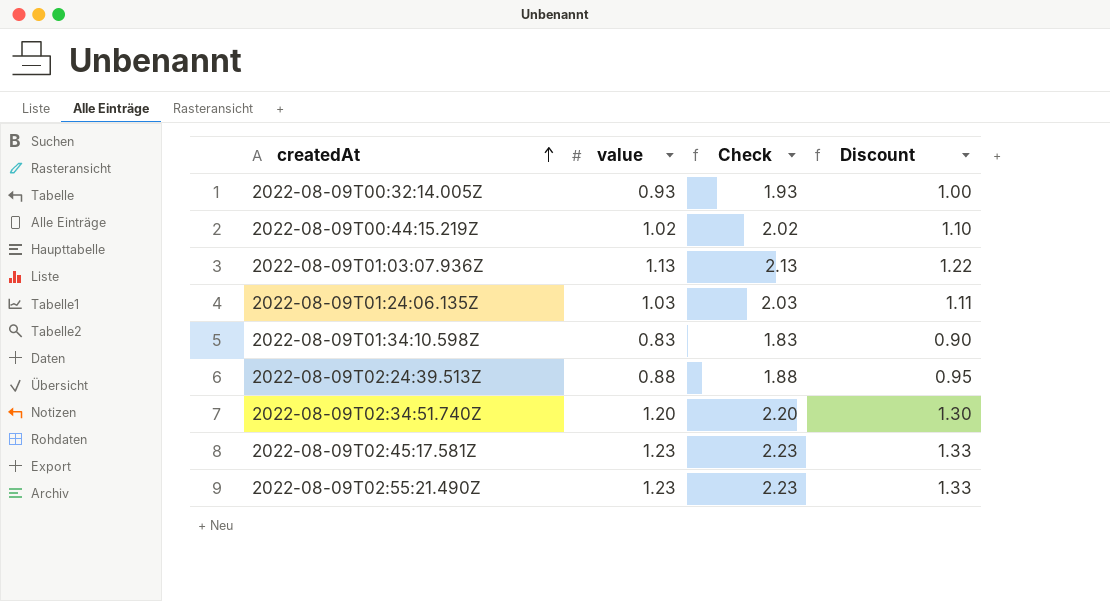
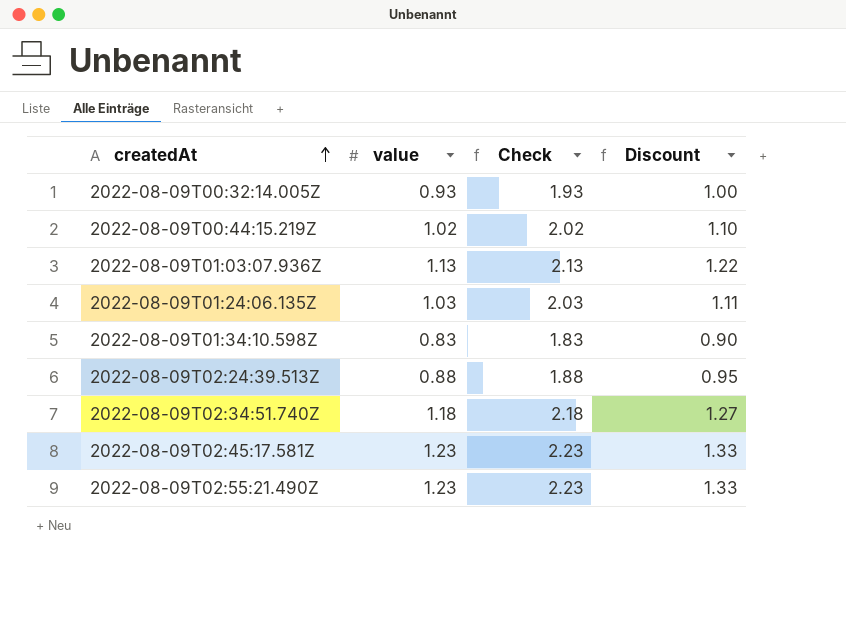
2022-08-09T02:34:51.740Z | value: 1.20 -> 1.18
2022-08-09T02:34:51.740Z | Check: 2.20 -> 2.18
2022-08-09T02:34:51.740Z | Discount: 1.30 -> 1.27

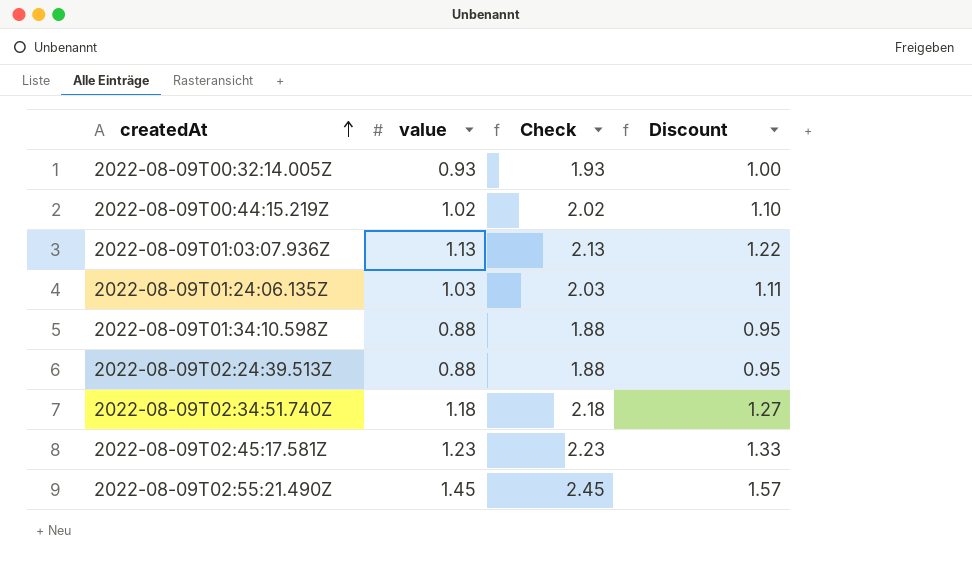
2022-08-09T01:34:10.598Z | value: 0.83 -> 0.88
2022-08-09T01:34:10.598Z | Check: 1.83 -> 1.88
2022-08-09T01:34:10.598Z | Discount: 0.90 -> 0.95
2022-08-09T02:55:21.490Z | value: 1.23 -> 1.45
2022-08-09T02:55:21.490Z | Check: 2.23 -> 2.45
2022-08-09T02:55:21.490Z | Discount: 1.33 -> 1.57

